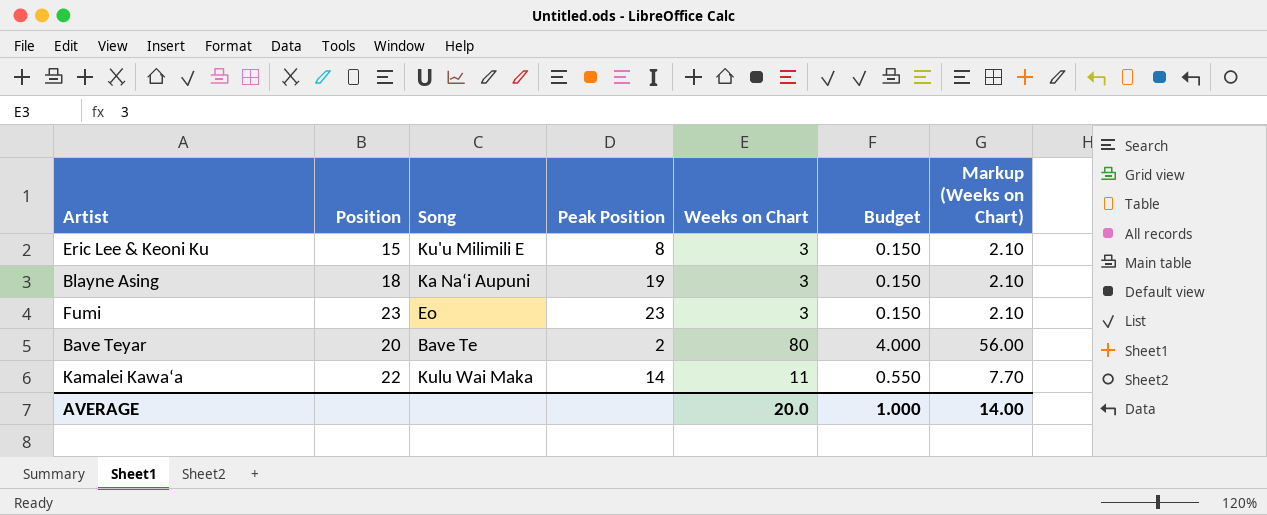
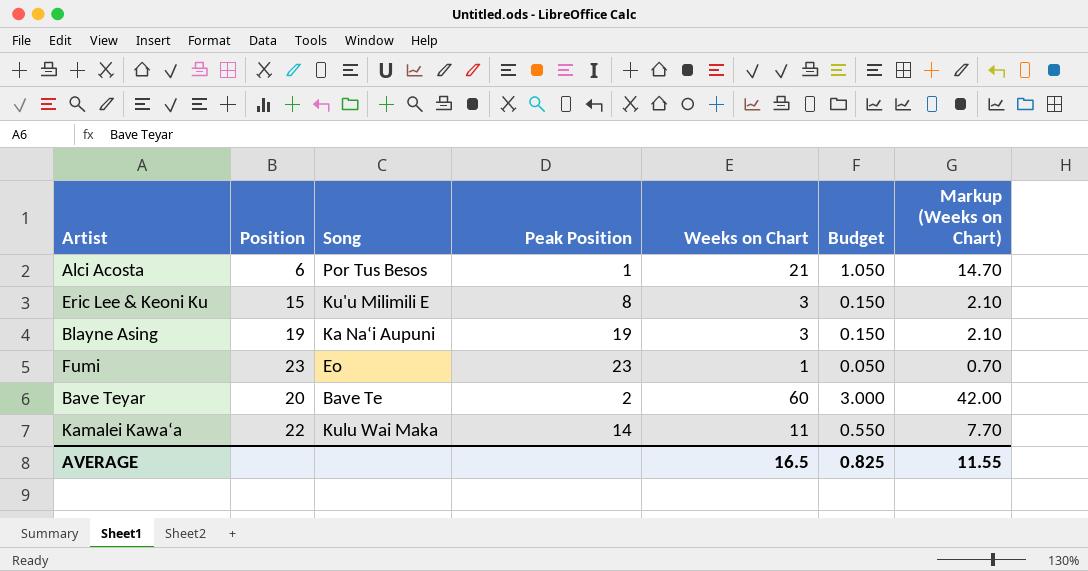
row Alci Acosta: none -> 6 | Por Tus Besos | 1 | 21 | 1.050 | 14.70
Blayne Asing | Position: 18 -> 19
Fumi | Weeks on Chart: 3 -> 1
Fumi | Budget: 0.150 -> 0.050
Fumi | Markup (Weeks on Chart): 2.10 -> 0.70
Bave Teyar | Weeks on Chart: 80 -> 60
Bave Teyar | Budget: 4.000 -> 3.000
Bave Teyar | Markup (Weeks on Chart): 56.00 -> 42.00
AVERAGE | Weeks on Chart: 20.0 -> 16.5
AVERAGE | Budget: 1.000 -> 0.825
AVERAGE | Markup (Weeks on Chart): 14.00 -> 11.55

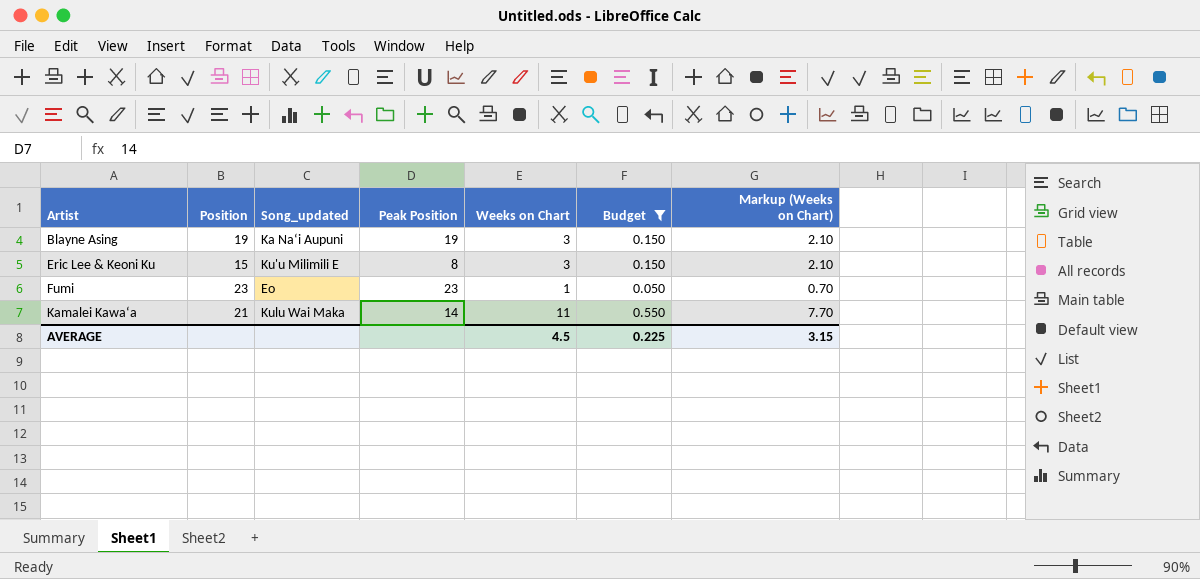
filter: none -> Budget <= 0.550
row order: none -> Artist ascending
column name: Song -> Song_updated
Kamalei Kawaʻa | Position: 22 -> 21
AVERAGE | Weeks on Chart: 16.5 -> 4.5
AVERAGE | Budget: 0.825 -> 0.225
AVERAGE | Markup (Weeks on Chart): 11.55 -> 3.15

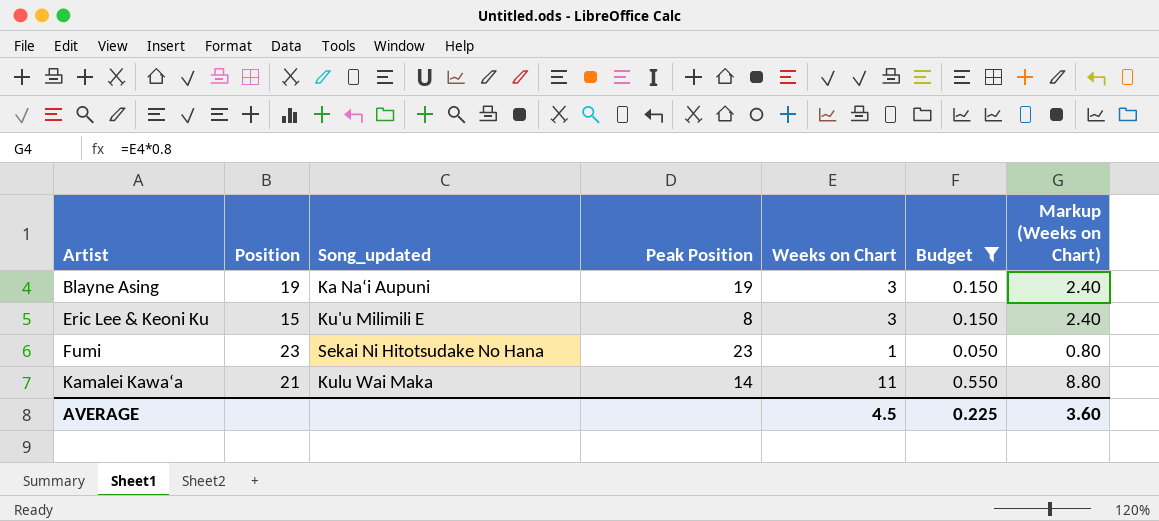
column Markup (Weeks on Chart) | formula: [Weeks on Chart] * 0.7 -> [Weeks on Chart] * 0.8
Fumi | Song_updated: Eo -> Sekai Ni Hitotsudake No Hana
AVERAGE | Markup (Weeks on Chart): 3.15 -> 3.60

